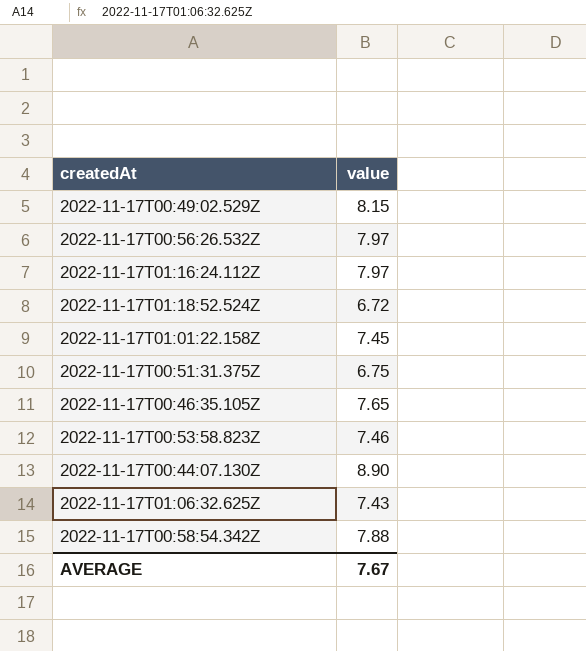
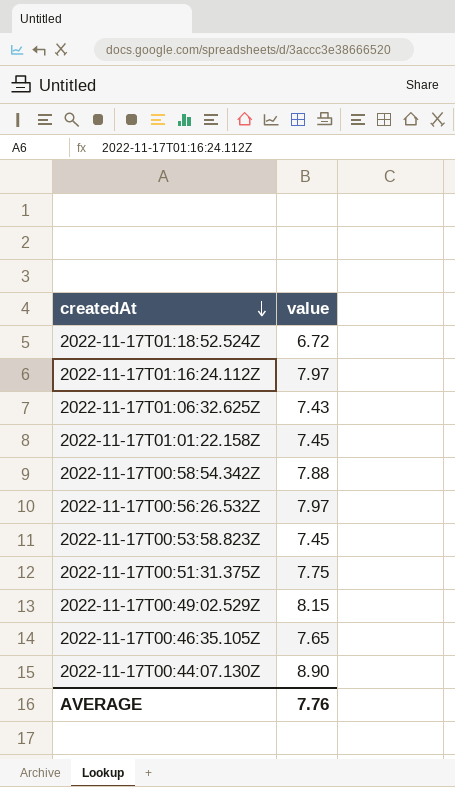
row order: none -> createdAt descending
2022-11-17T00:53:58.823Z | value: 7.46 -> 7.45
2022-11-17T00:51:31.375Z | value: 6.75 -> 7.75
AVERAGE | value: 7.67 -> 7.76

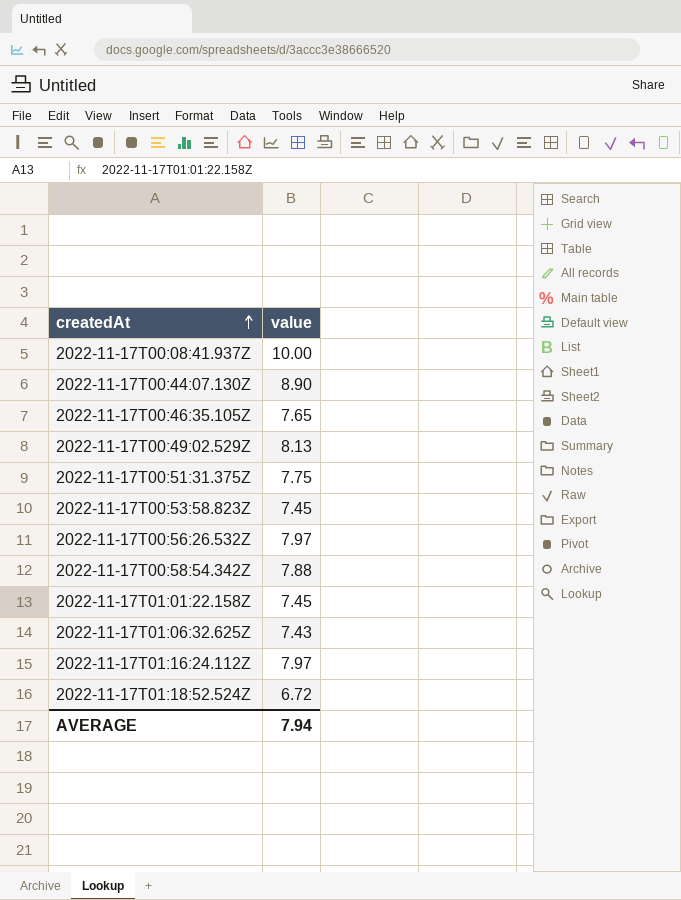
row order: createdAt descending -> createdAt ascending
row 2022-11-17T00:08:41.937Z: none -> 10.00
2022-11-17T00:49:02.529Z | value: 8.15 -> 8.13
AVERAGE | value: 7.76 -> 7.94

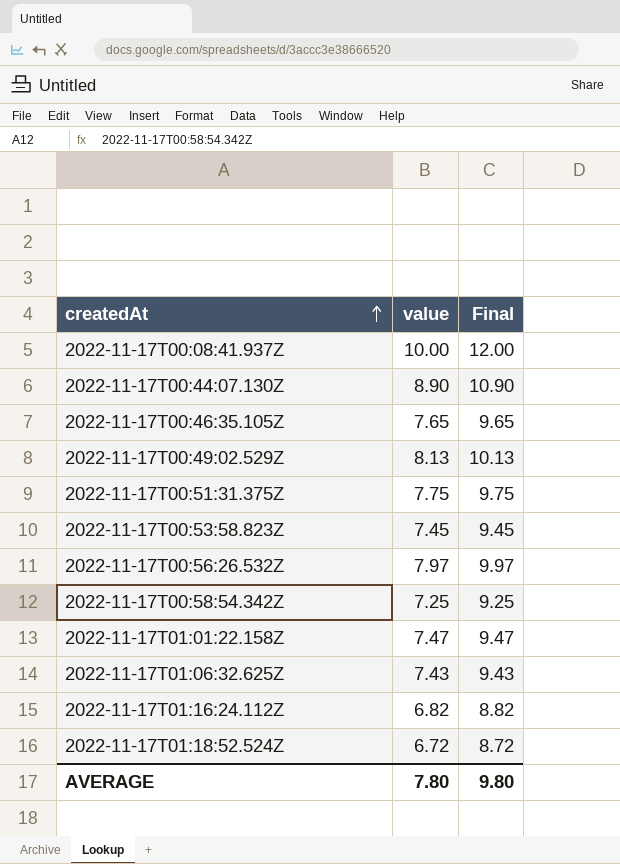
column Final | formula: none -> [value] + 2
2022-11-17T00:58:54.342Z | value: 7.88 -> 7.25
2022-11-17T01:01:22.158Z | value: 7.45 -> 7.47
2022-11-17T01:16:24.112Z | value: 7.97 -> 6.82
AVERAGE | value: 7.94 -> 7.80

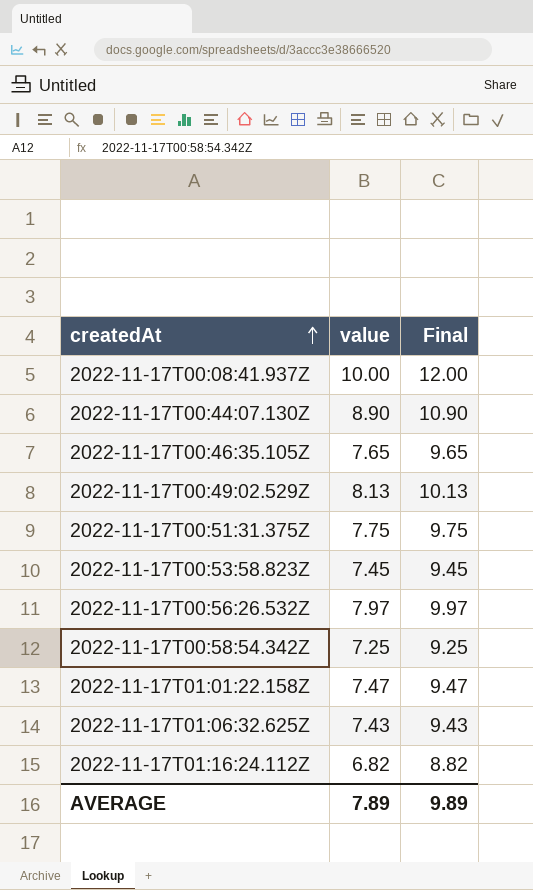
row 2022-11-17T01:18:52.524Z: 6.72 | 8.72 -> none
AVERAGE | value: 7.80 -> 7.89
AVERAGE | Final: 9.80 -> 9.89

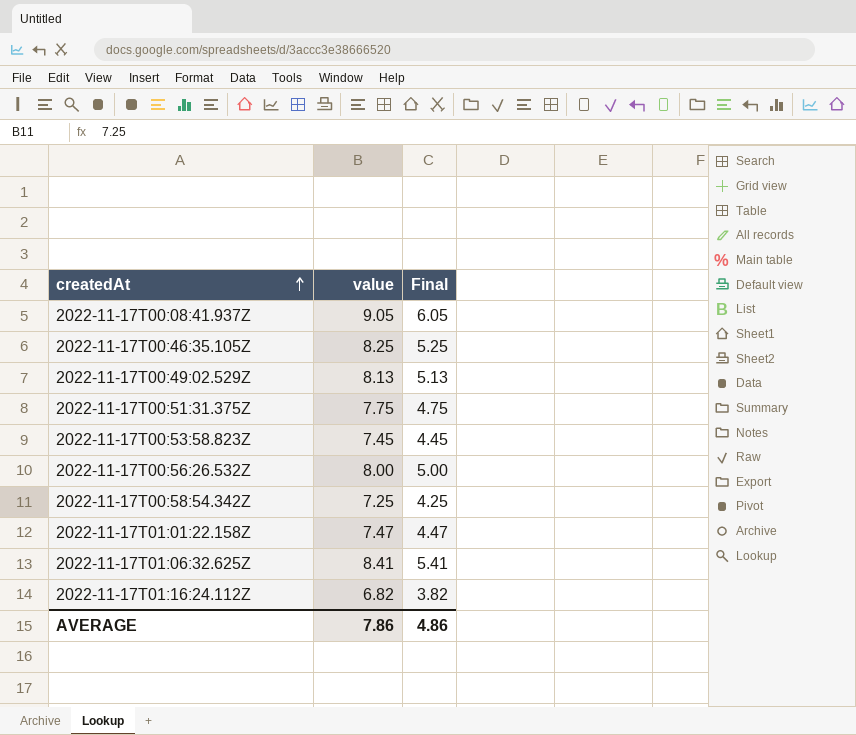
column Final | formula: [value] + 2 -> [value] - 3
row 2022-11-17T00:44:07.130Z: 8.90 | 10.90 -> none
2022-11-17T00:08:41.937Z | value: 10.00 -> 9.05
2022-11-17T00:46:35.105Z | value: 7.65 -> 8.25
2022-11-17T00:56:26.532Z | value: 7.97 -> 8.00
2022-11-17T01:06:32.625Z | value: 7.43 -> 8.41
AVERAGE | value: 7.89 -> 7.86
AVERAGE | Final: 9.89 -> 4.86

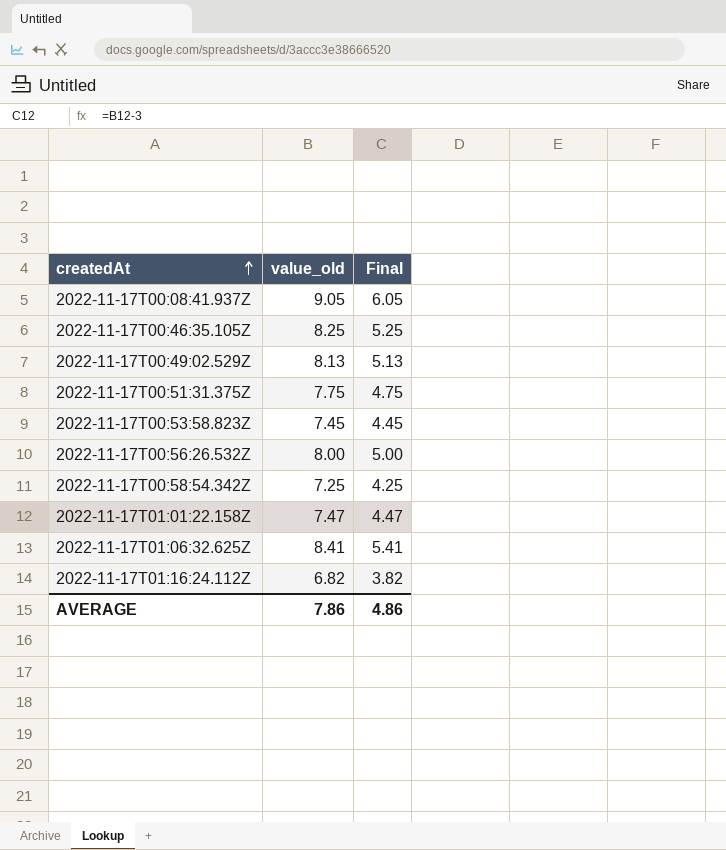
column name: value -> value_old

